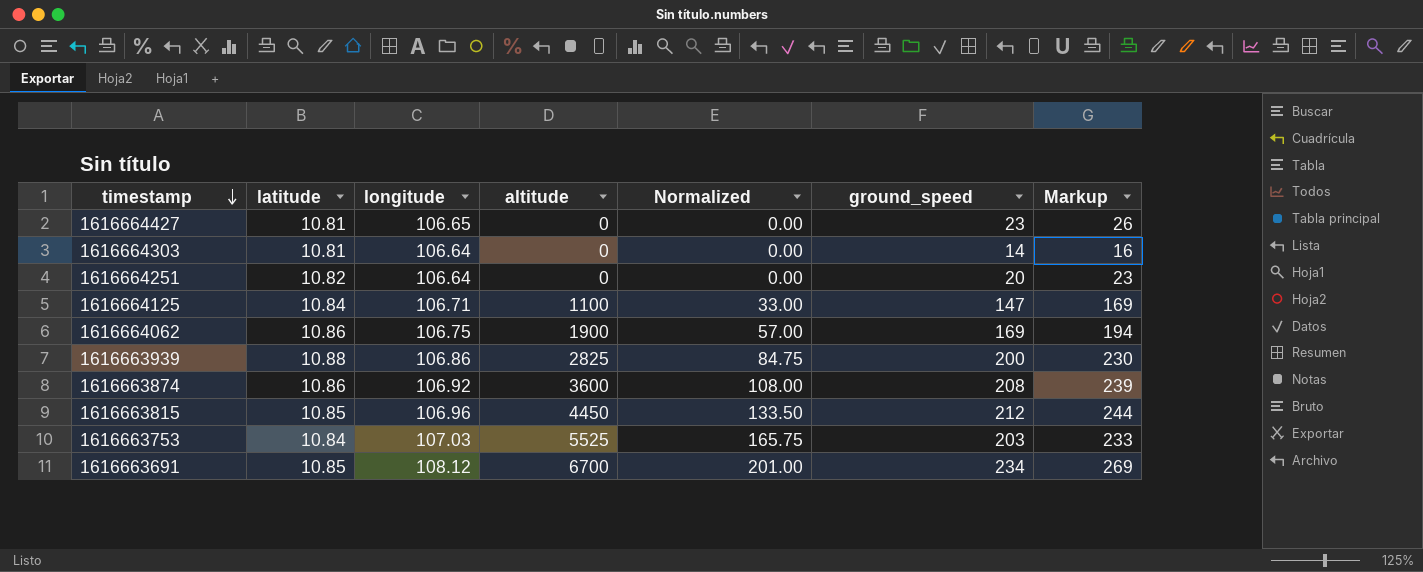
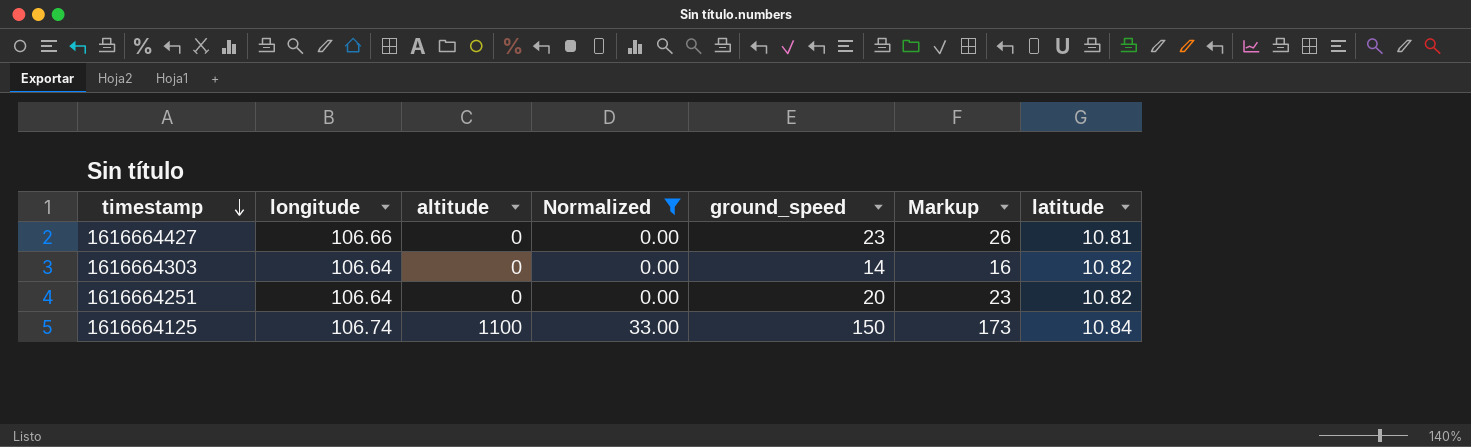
filter: none -> Normalized <= 33.00
column latitude | position: 2 -> 7
1616664427 | longitude: 106.65 -> 106.66
1616664303 | latitude: 10.81 -> 10.82
1616664125 | longitude: 106.71 -> 106.74
1616664125 | ground_speed: 147 -> 150
1616664125 | Markup: 169 -> 173

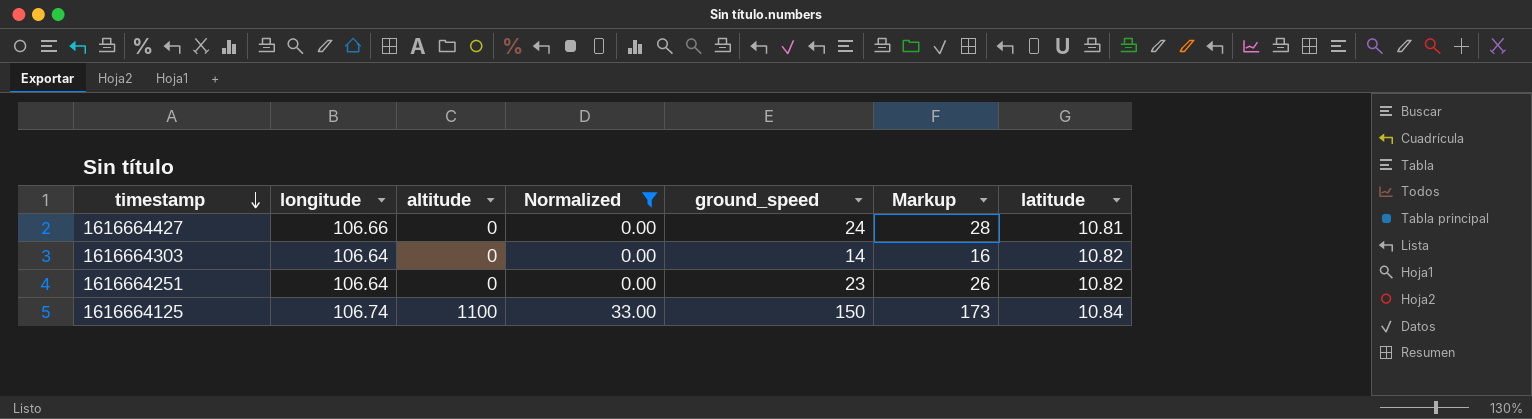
1616664427 | ground_speed: 23 -> 24
1616664427 | Markup: 26 -> 28
1616664251 | ground_speed: 20 -> 23
1616664251 | Markup: 23 -> 26

